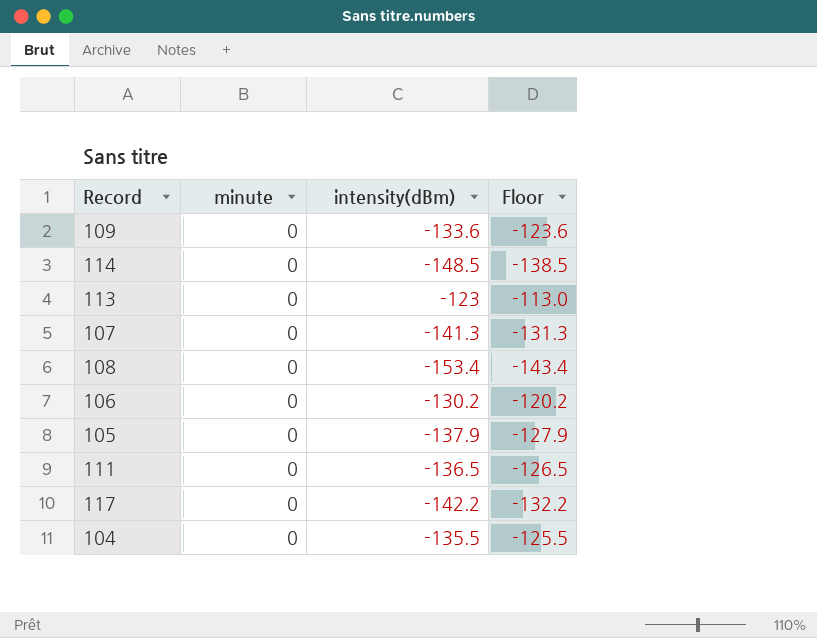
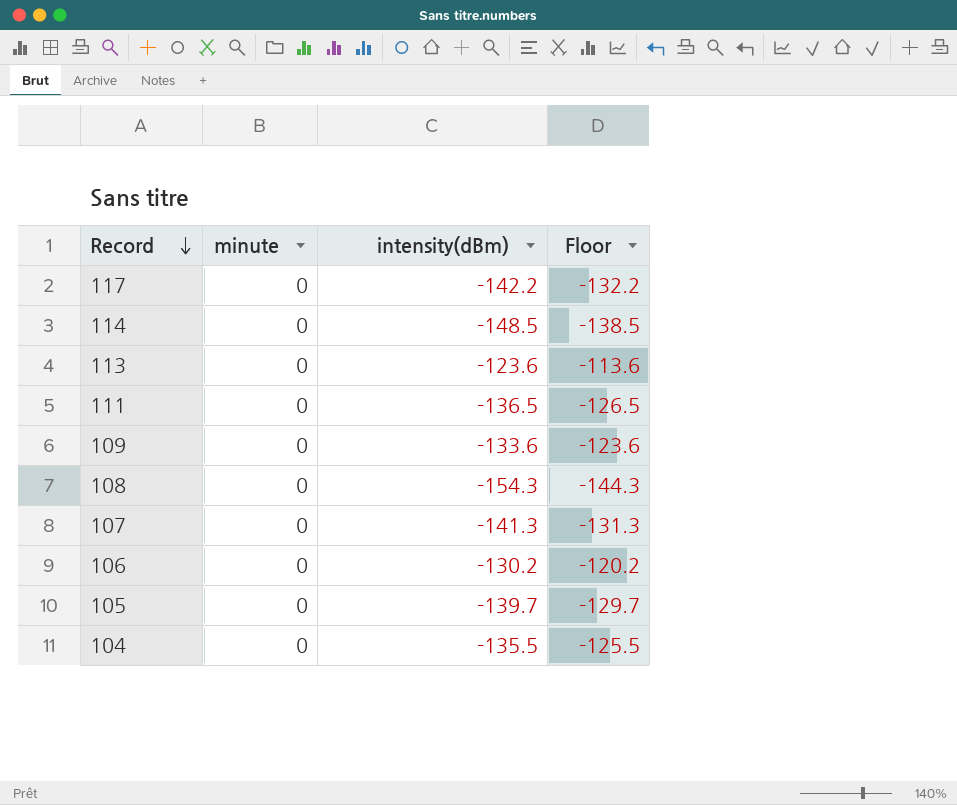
row order: none -> Record descending
113 | intensity(dBm): -123 -> -123.6
113 | Floor: -113.0 -> -113.6
108 | intensity(dBm): -153.4 -> -154.3
108 | Floor: -143.4 -> -144.3
105 | intensity(dBm): -137.9 -> -139.7
105 | Floor: -127.9 -> -129.7

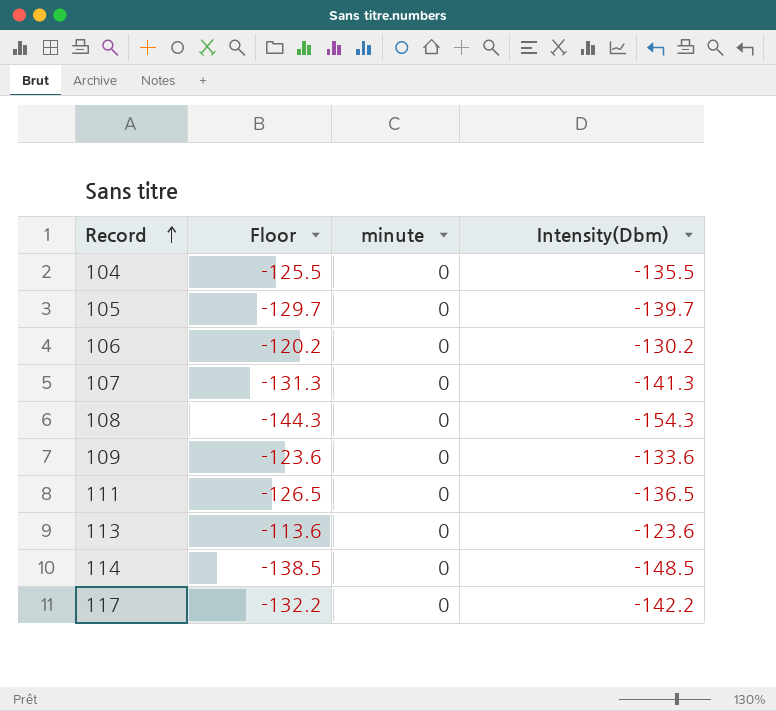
row order: Record descending -> Record ascending
column Floor | position: 4 -> 2
column name: intensity(dBm) -> Intensity(Dbm)

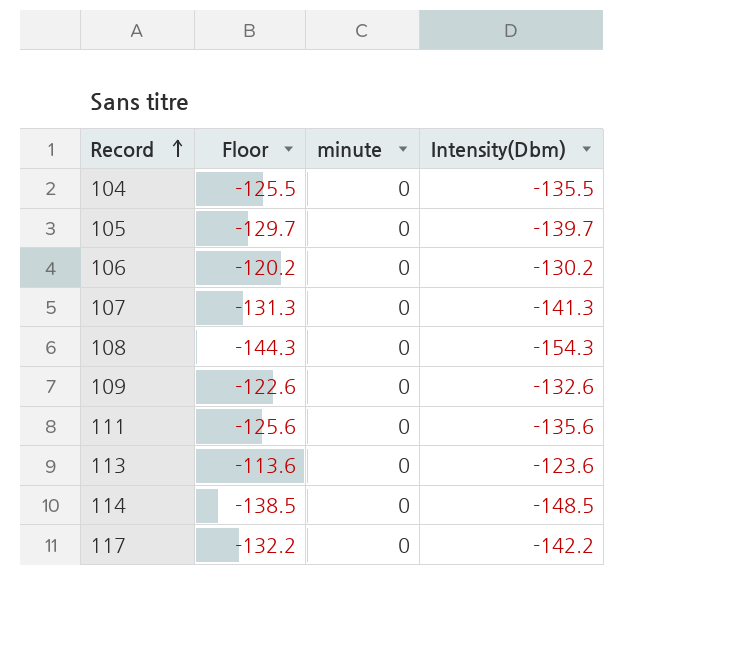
109 | Floor: -123.6 -> -122.6
109 | Intensity(Dbm): -133.6 -> -132.6
111 | Floor: -126.5 -> -125.6
111 | Intensity(Dbm): -136.5 -> -135.6

